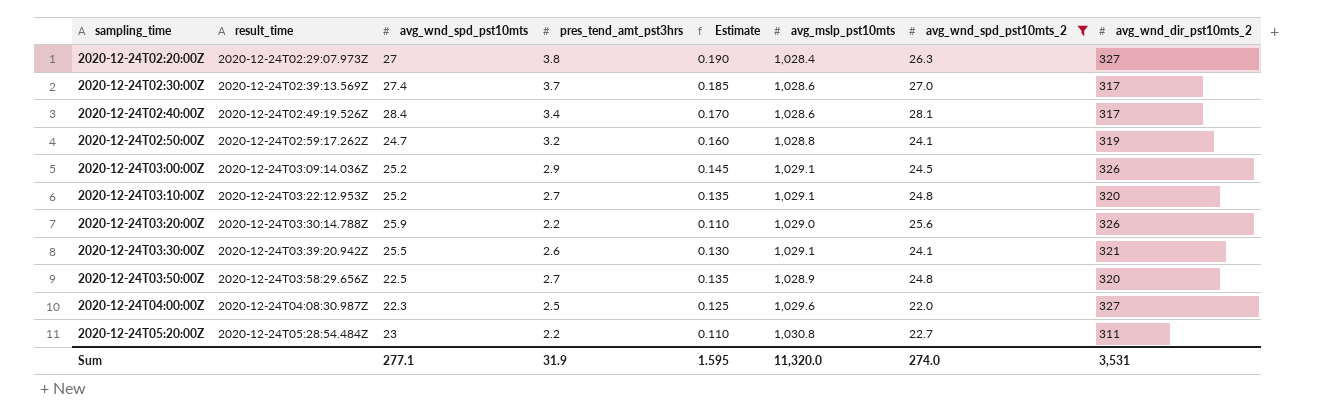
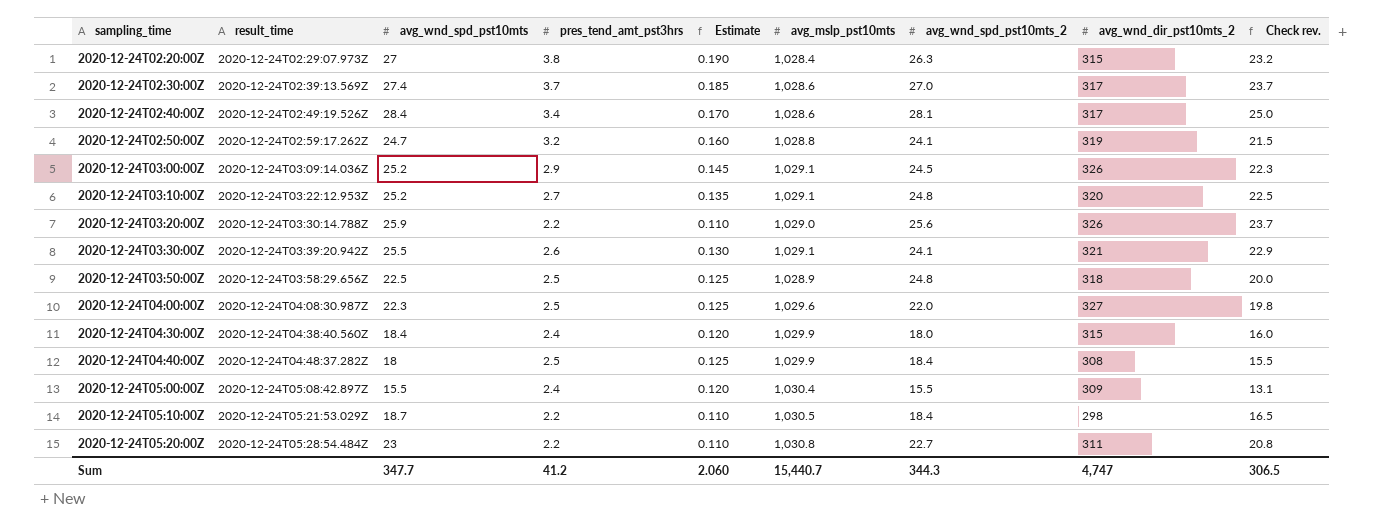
filter: avg_wnd_spd_pst10mts_2 >= 22.0 -> none
column Check rev. | formula: none -> [avg_wnd_spd_pst10mts] - [pres_tend_amt_pst3hrs]
2020-12-24T02:20:00Z | avg_wnd_dir_pst10mts_2: 327 -> 315
2020-12-24T03:50:00Z | pres_tend_amt_pst3hrs: 2.7 -> 2.5
2020-12-24T03:50:00Z | Estimate: 0.135 -> 0.125
2020-12-24T03:50:00Z | avg_wnd_dir_pst10mts_2: 320 -> 318
Sum | avg_wnd_spd_pst10mts: 277.1 -> 347.7
Sum | pres_tend_amt_pst3hrs: 31.9 -> 41.2
Sum | Estimate: 1.595 -> 2.060
Sum | avg_mslp_pst10mts: 11,320.0 -> 15,440.7
Sum | avg_wnd_spd_pst10mts_2: 274.0 -> 344.3
Sum | avg_wnd_dir_pst10mts_2: 3,531 -> 4,747

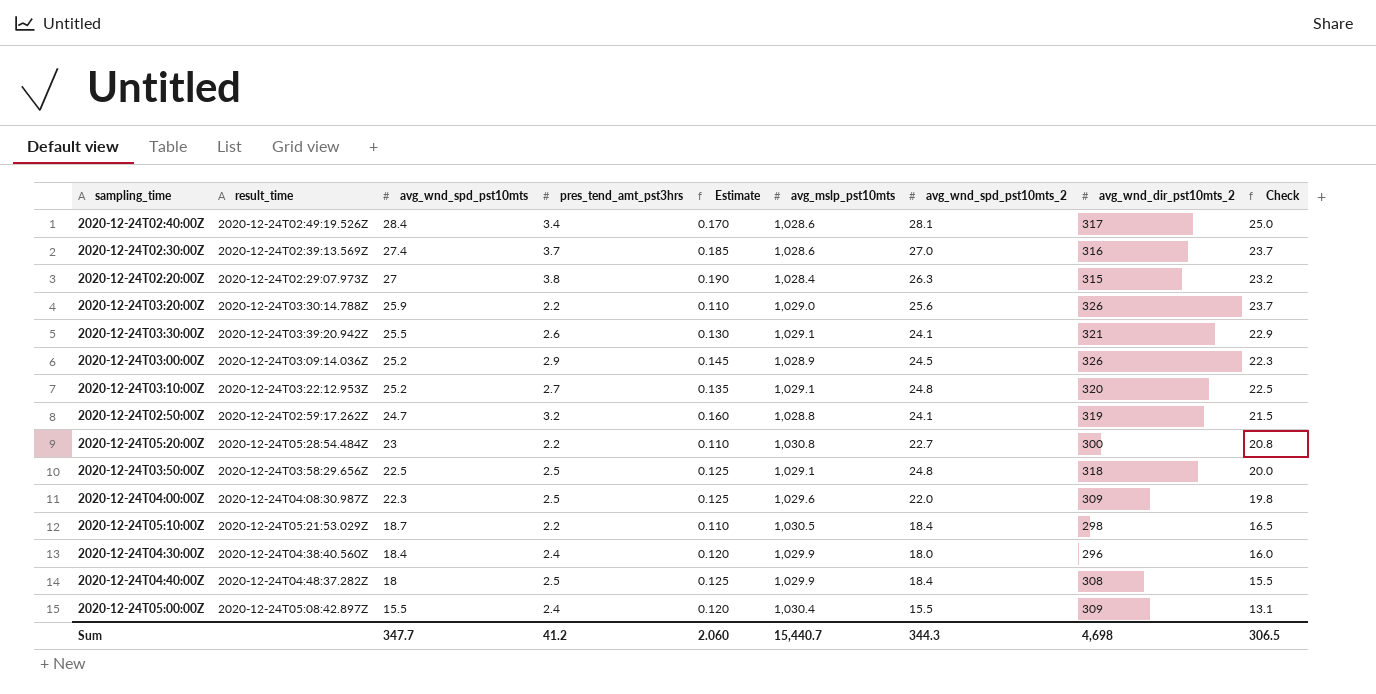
row order: sampling_time ascending -> avg_wnd_spd_pst10mts descending
column name: Check rev. -> Check
2020-12-24T02:30:00Z | avg_wnd_dir_pst10mts_2: 317 -> 316
2020-12-24T03:00:00Z | avg_mslp_pst10mts: 1,029.1 -> 1,028.9
2020-12-24T05:20:00Z | avg_wnd_dir_pst10mts_2: 311 -> 300
2020-12-24T03:50:00Z | avg_mslp_pst10mts: 1,028.9 -> 1,029.1
2020-12-24T04:00:00Z | avg_wnd_dir_pst10mts_2: 327 -> 309
2020-12-24T04:30:00Z | avg_wnd_dir_pst10mts_2: 315 -> 296
Sum | avg_wnd_dir_pst10mts_2: 4,747 -> 4,698

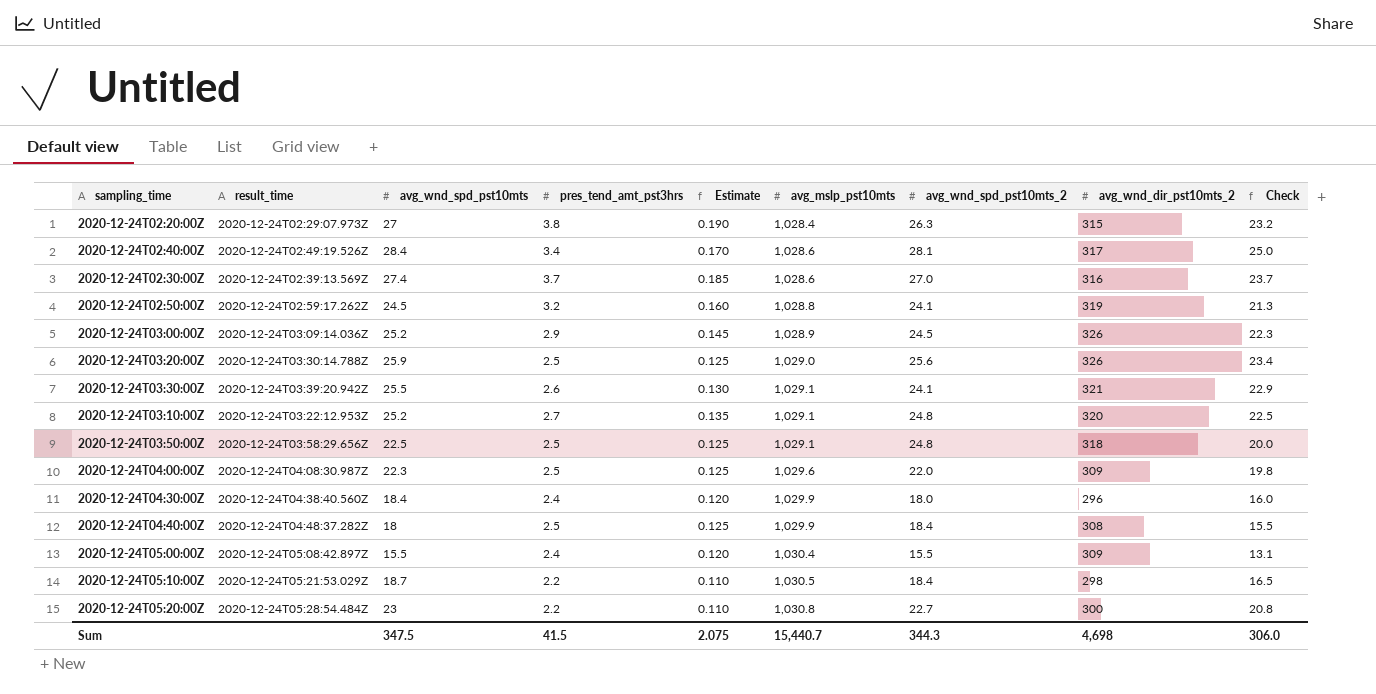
row order: avg_wnd_spd_pst10mts descending -> avg_mslp_pst10mts ascending
2020-12-24T02:50:00Z | avg_wnd_spd_pst10mts: 24.7 -> 24.5
2020-12-24T02:50:00Z | Check: 21.5 -> 21.3
2020-12-24T03:20:00Z | pres_tend_amt_pst3hrs: 2.2 -> 2.5
2020-12-24T03:20:00Z | Estimate: 0.110 -> 0.125
2020-12-24T03:20:00Z | Check: 23.7 -> 23.4
Sum | avg_wnd_spd_pst10mts: 347.7 -> 347.5
Sum | pres_tend_amt_pst3hrs: 41.2 -> 41.5
Sum | Estimate: 2.060 -> 2.075
Sum | Check: 306.5 -> 306.0

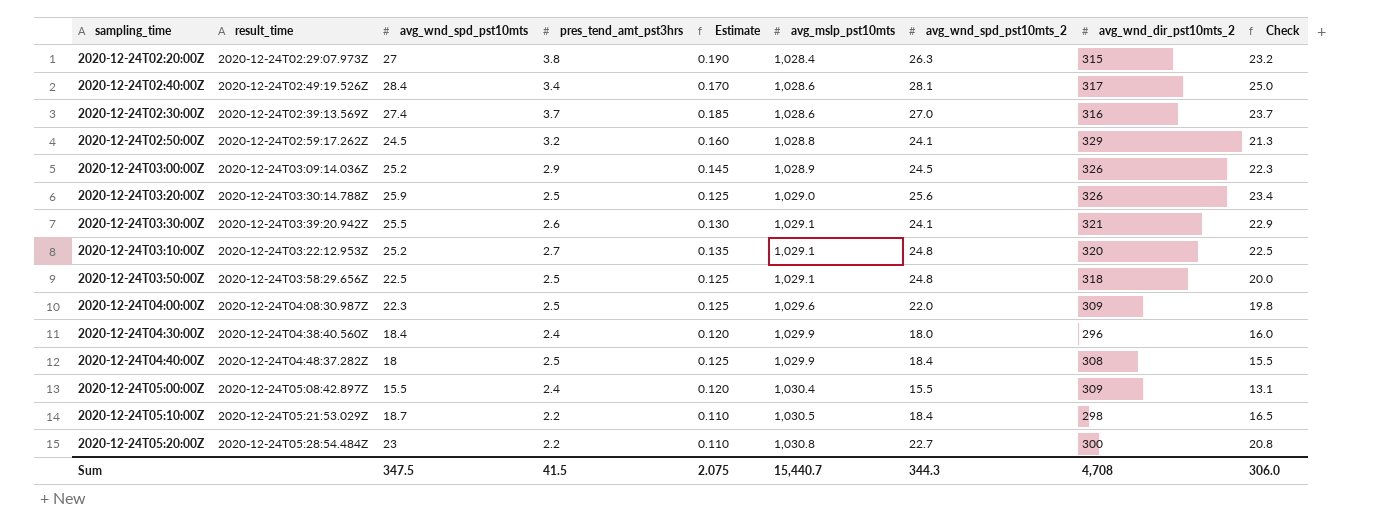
2020-12-24T02:50:00Z | avg_wnd_dir_pst10mts_2: 319 -> 329
Sum | avg_wnd_dir_pst10mts_2: 4,698 -> 4,708

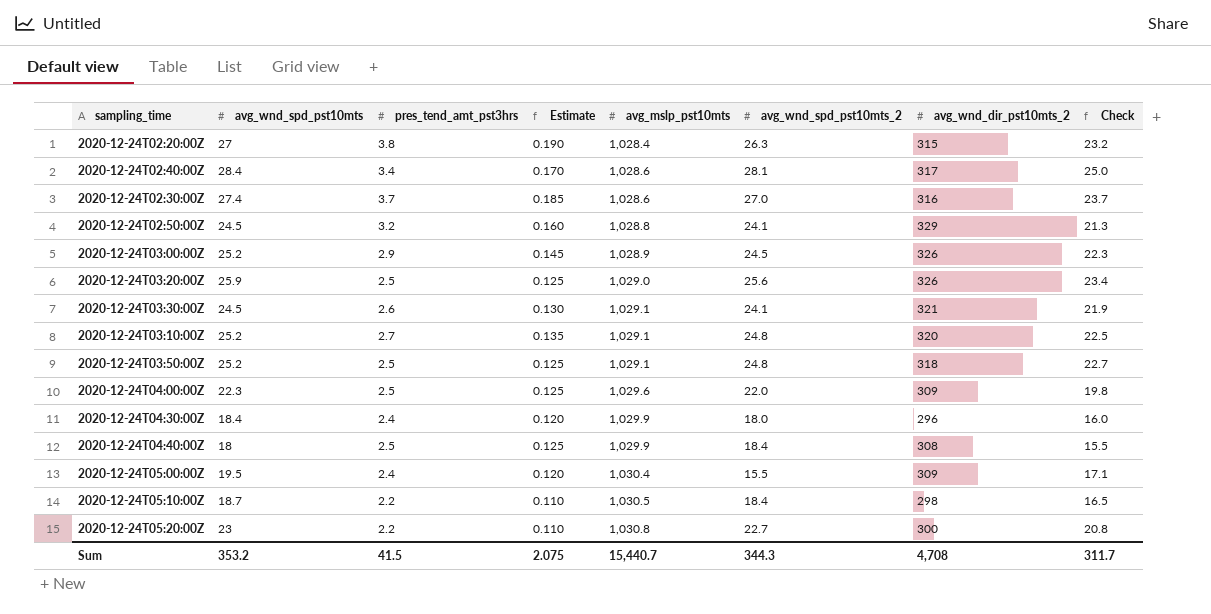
column result_time | position: 2 -> none
2020-12-24T03:30:00Z | avg_wnd_spd_pst10mts: 25.5 -> 24.5
2020-12-24T03:30:00Z | Check: 22.9 -> 21.9
2020-12-24T03:50:00Z | avg_wnd_spd_pst10mts: 22.5 -> 25.2
2020-12-24T03:50:00Z | Check: 20.0 -> 22.7
2020-12-24T05:00:00Z | avg_wnd_spd_pst10mts: 15.5 -> 19.5
2020-12-24T05:00:00Z | Check: 13.1 -> 17.1
Sum | avg_wnd_spd_pst10mts: 347.5 -> 353.2
Sum | Check: 306.0 -> 311.7

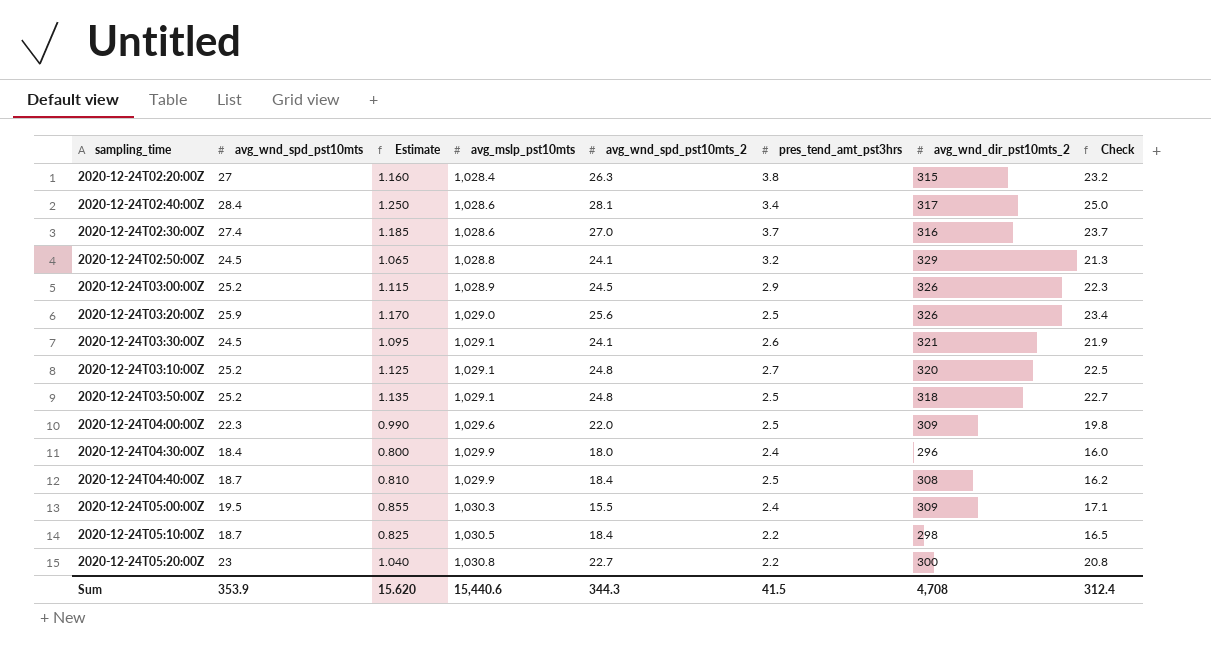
column Estimate | formula: [pres_tend_amt_pst3hrs] * 0.05 -> [Check] * 0.05
column pres_tend_amt_pst3hrs | position: 3 -> 6
2020-12-24T04:40:00Z | avg_wnd_spd_pst10mts: 18 -> 18.7
2020-12-24T04:40:00Z | Check: 15.5 -> 16.2
2020-12-24T05:00:00Z | avg_mslp_pst10mts: 1,030.4 -> 1,030.3
Sum | avg_wnd_spd_pst10mts: 353.2 -> 353.9
Sum | Estimate: 2.075 -> 15.620
Sum | avg_mslp_pst10mts: 15,440.7 -> 15,440.6
Sum | Check: 311.7 -> 312.4

